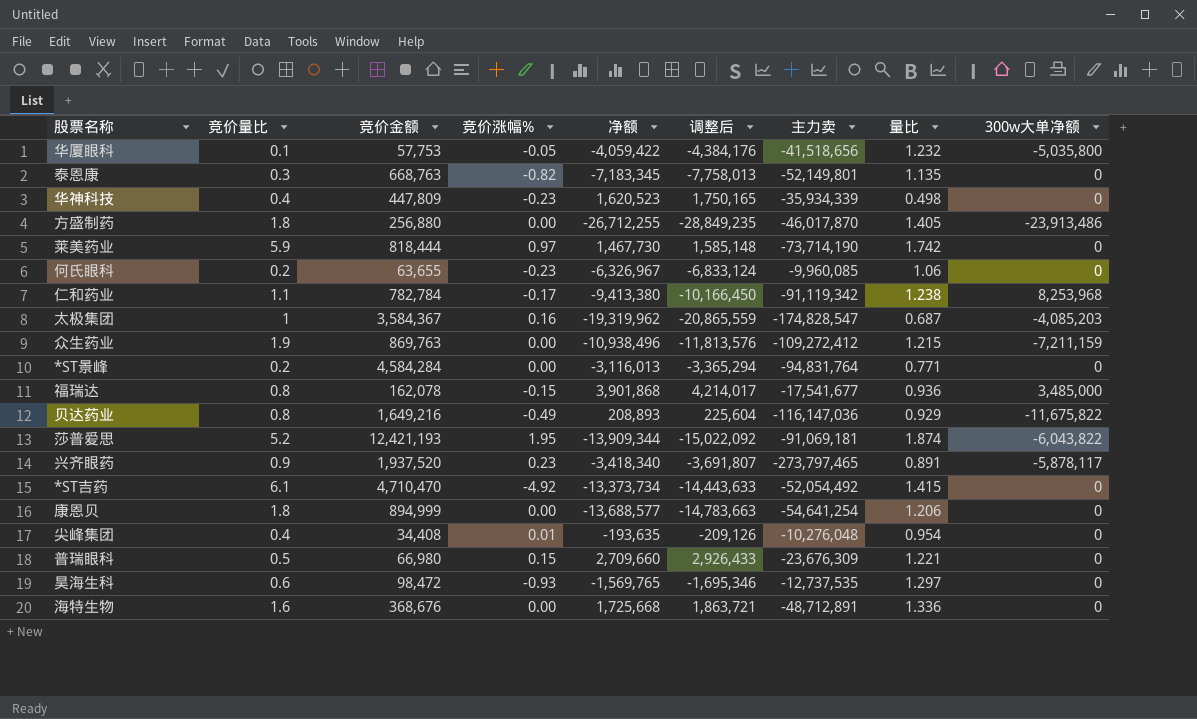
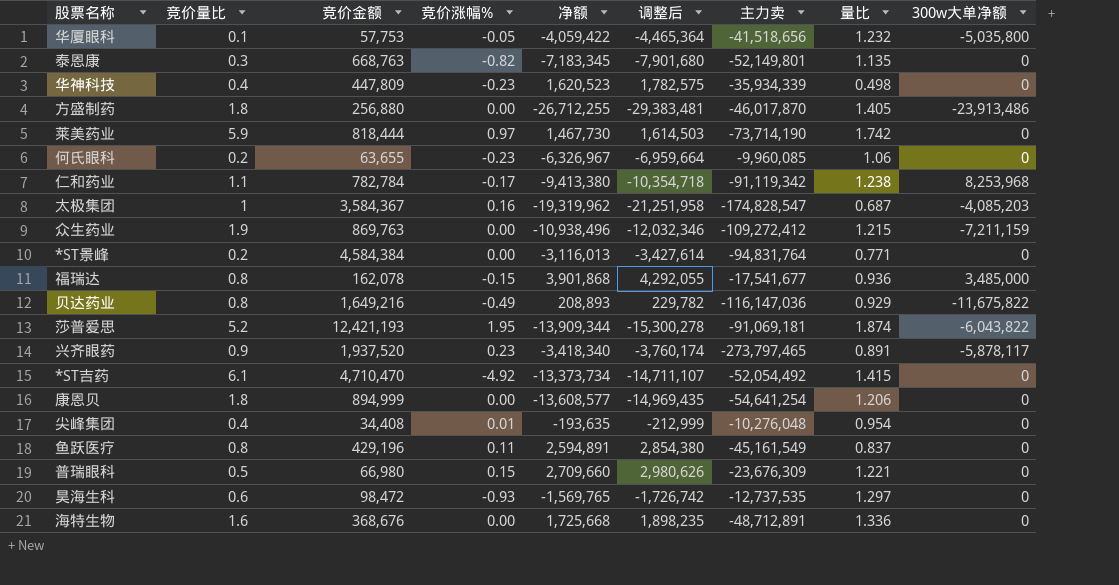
column 调整后 | formula: [净额] * 1.08 -> [净额] * 1.1
*ST景峰 | 竞价金额: 4,584,284 -> 4,584,384
康恩贝 | 净额: -13,688,577 -> -13,608,577
row 鱼跃医疗: none -> 0.8 | 429,196 | 0.11 | 2,594,891 | 2,854,380 | -45,161,549 | 0.837 | 0

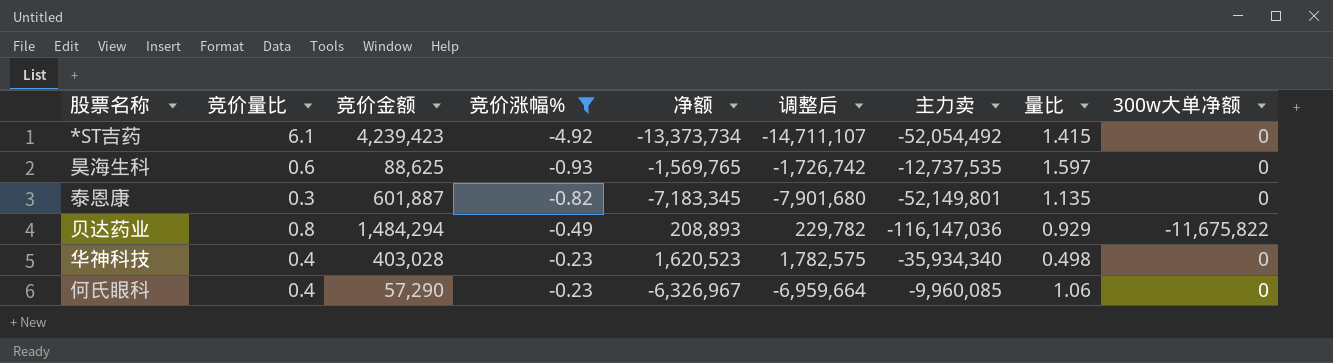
filter: none -> 竞价涨幅% <= -0.23
row order: none -> 竞价涨幅% ascending
*ST吉药 | 竞价金额: 4,710,470 -> 4,239,423
昊海生科 | 竞价金额: 98,472 -> 88,625
昊海生科 | 量比: 1.297 -> 1.597
泰恩康 | 竞价金额: 668,763 -> 601,887
贝达药业 | 竞价金额: 1,649,216 -> 1,484,294
华神科技 | 竞价金额: 447,809 -> 403,028
华神科技 | 主力卖: -35,934,339 -> -35,934,340
何氏眼科 | 竞价量比: 0.2 -> 0.4
何氏眼科 | 竞价金额: 63,655 -> 57,290

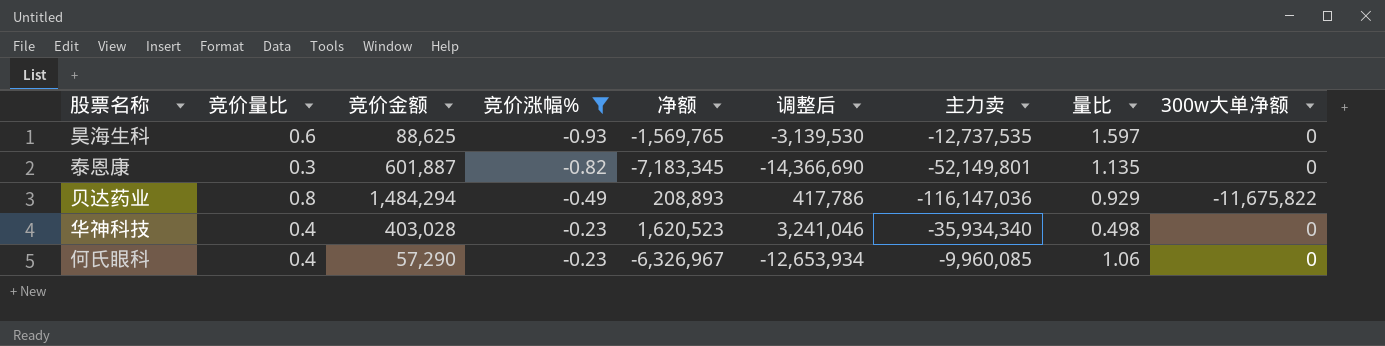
column 调整后 | formula: [净额] * 1.1 -> [净额] * 2
row *ST吉药: 6.1 | 4,239,423 | -4.92 | -13,373,734 | -14,711,107 | -52,054,492 | 1.415 | 0 -> none

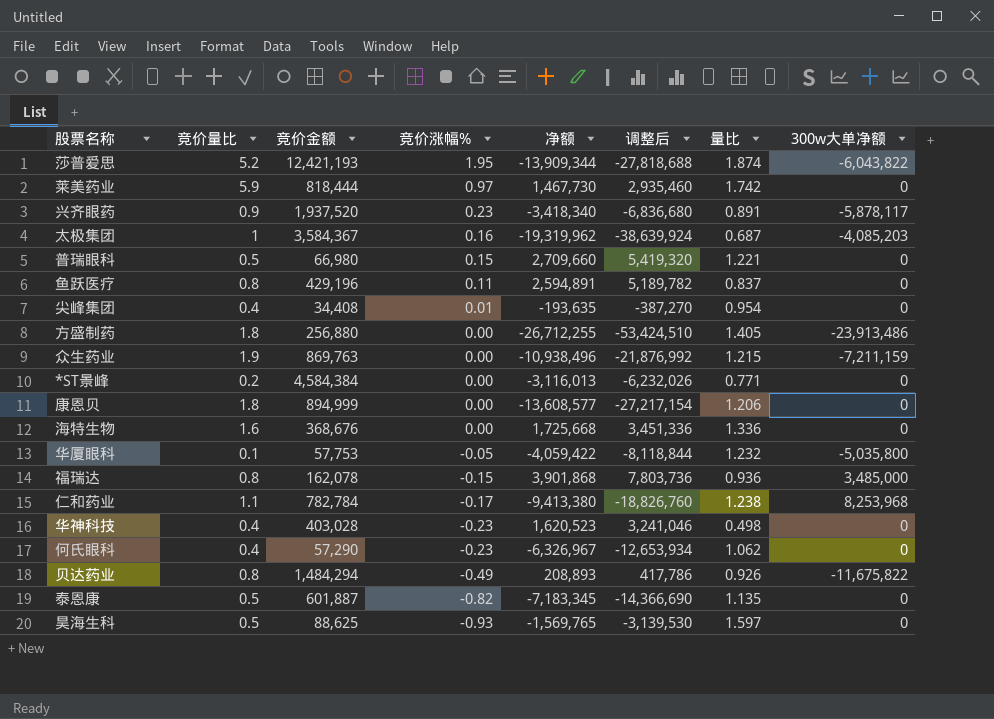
filter: 竞价涨幅% <= -0.23 -> none
row order: 竞价涨幅% ascending -> 竞价涨幅% descending
column 主力卖 | position: 7 -> none
何氏眼科 | 量比: 1.06 -> 1.062
贝达药业 | 量比: 0.929 -> 0.926
泰恩康 | 竞价量比: 0.3 -> 0.5
昊海生科 | 竞价量比: 0.6 -> 0.5

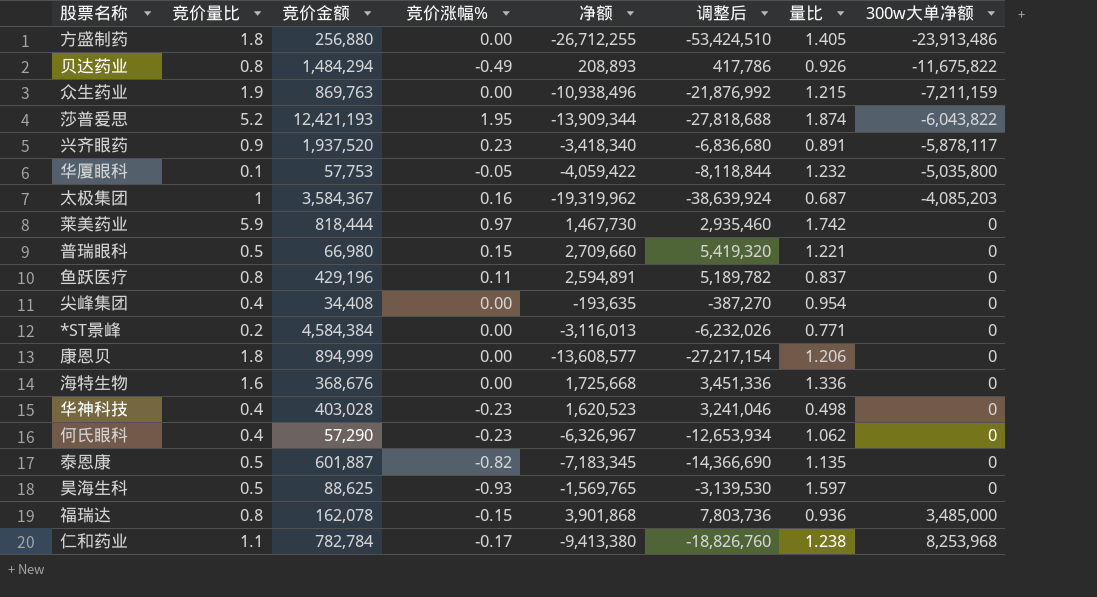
row order: 竞价涨幅% descending -> 300w大单净额 ascending
尖峰集团 | 竞价涨幅%: 0.01 -> 0.00

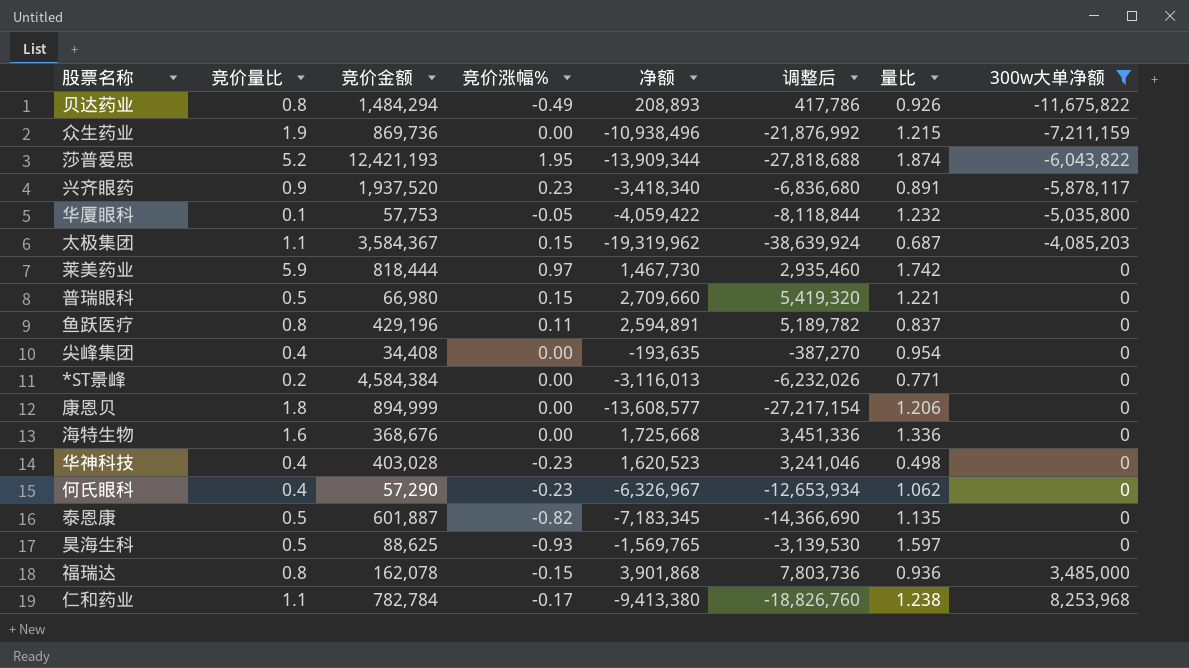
filter: none -> 300w大单净额 != -23,913,486
众生药业 | 竞价金额: 869,763 -> 869,736
太极集团 | 竞价量比: 1 -> 1.1
太极集团 | 竞价涨幅%: 0.16 -> 0.15

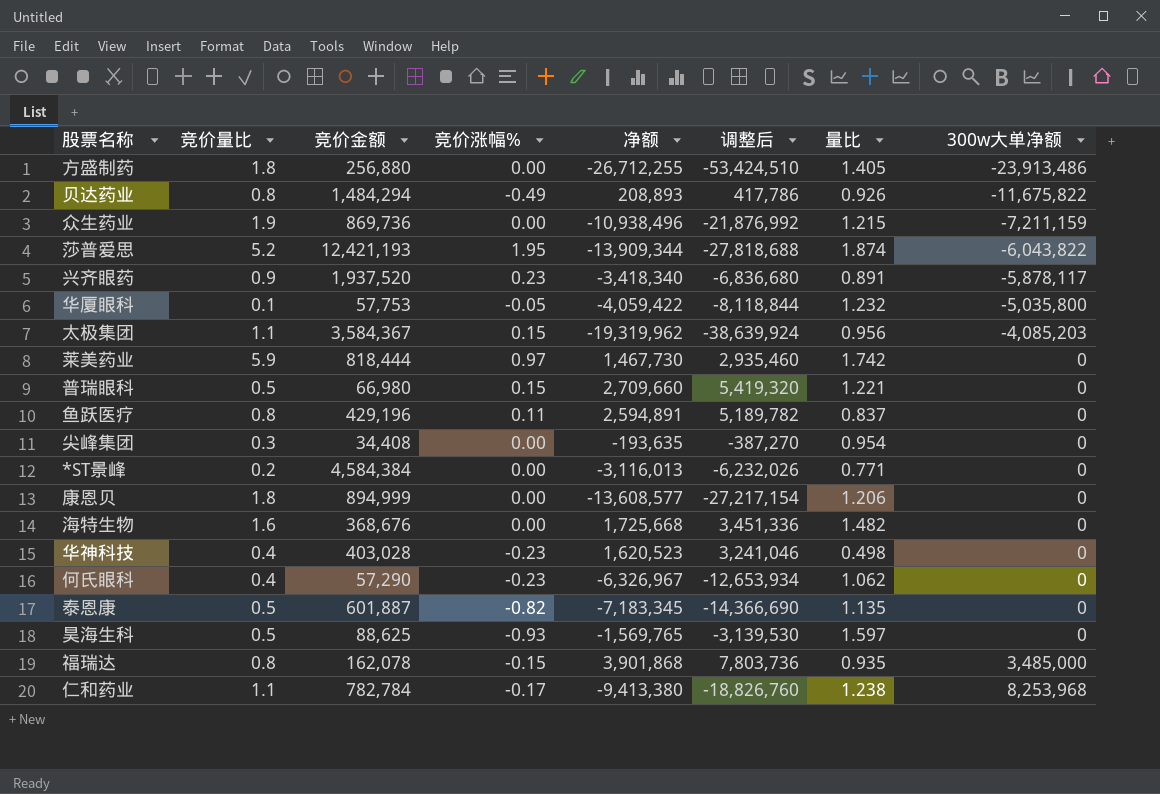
filter: 300w大单净额 != -23,913,486 -> none
太极集团 | 量比: 0.687 -> 0.956
尖峰集团 | 竞价量比: 0.4 -> 0.3
海特生物 | 量比: 1.336 -> 1.482
福瑞达 | 量比: 0.936 -> 0.935

